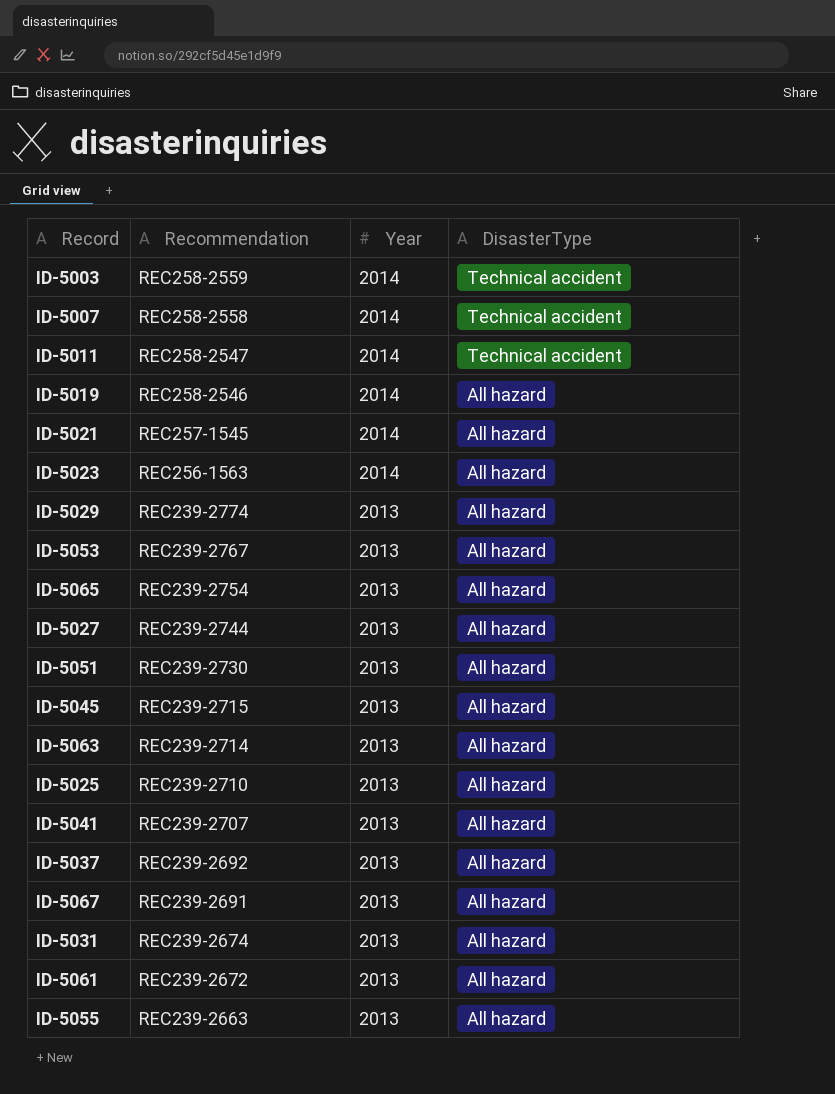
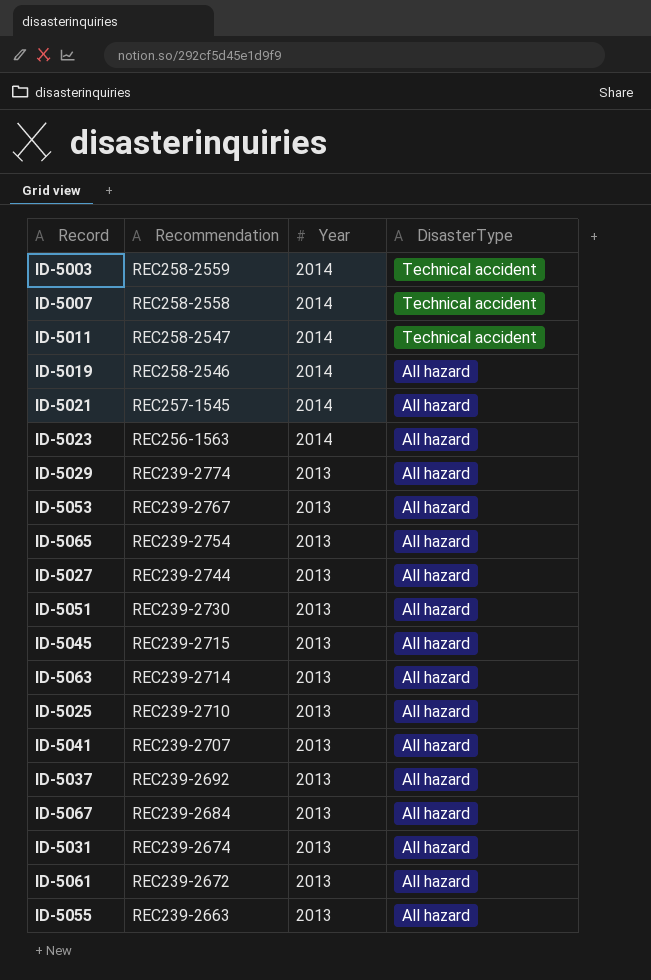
ID-5067 | Recommendation: REC239-2691 -> REC239-2684

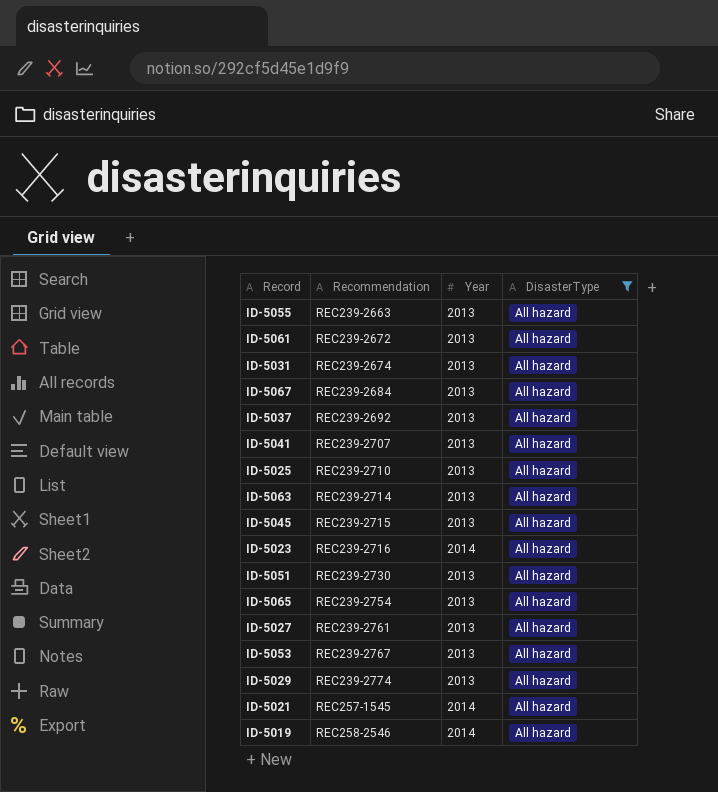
filter: none -> DisasterType = All hazard
row order: Recommendation descending -> Recommendation ascending
ID-5023 | Recommendation: REC256-1563 -> REC239-2716
ID-5027 | Recommendation: REC239-2744 -> REC239-2761

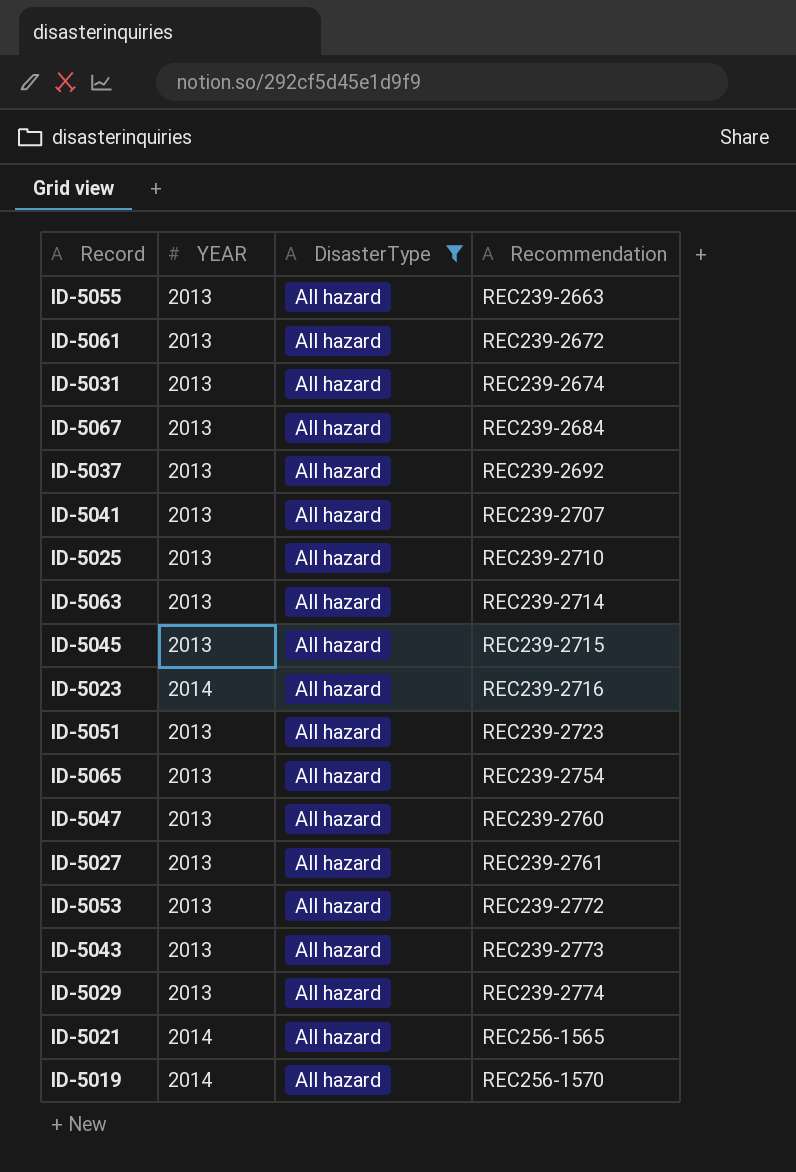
column name: Year -> YEAR
column Recommendation | position: 2 -> 4
ID-5051 | Recommendation: REC239-2730 -> REC239-2723
row ID-5047: none -> 2013 | All hazard | REC239-2760
ID-5053 | Recommendation: REC239-2767 -> REC239-2772
row ID-5043: none -> 2013 | All hazard | REC239-2773
ID-5021 | Recommendation: REC257-1545 -> REC256-1565
ID-5019 | Recommendation: REC258-2546 -> REC256-1570

